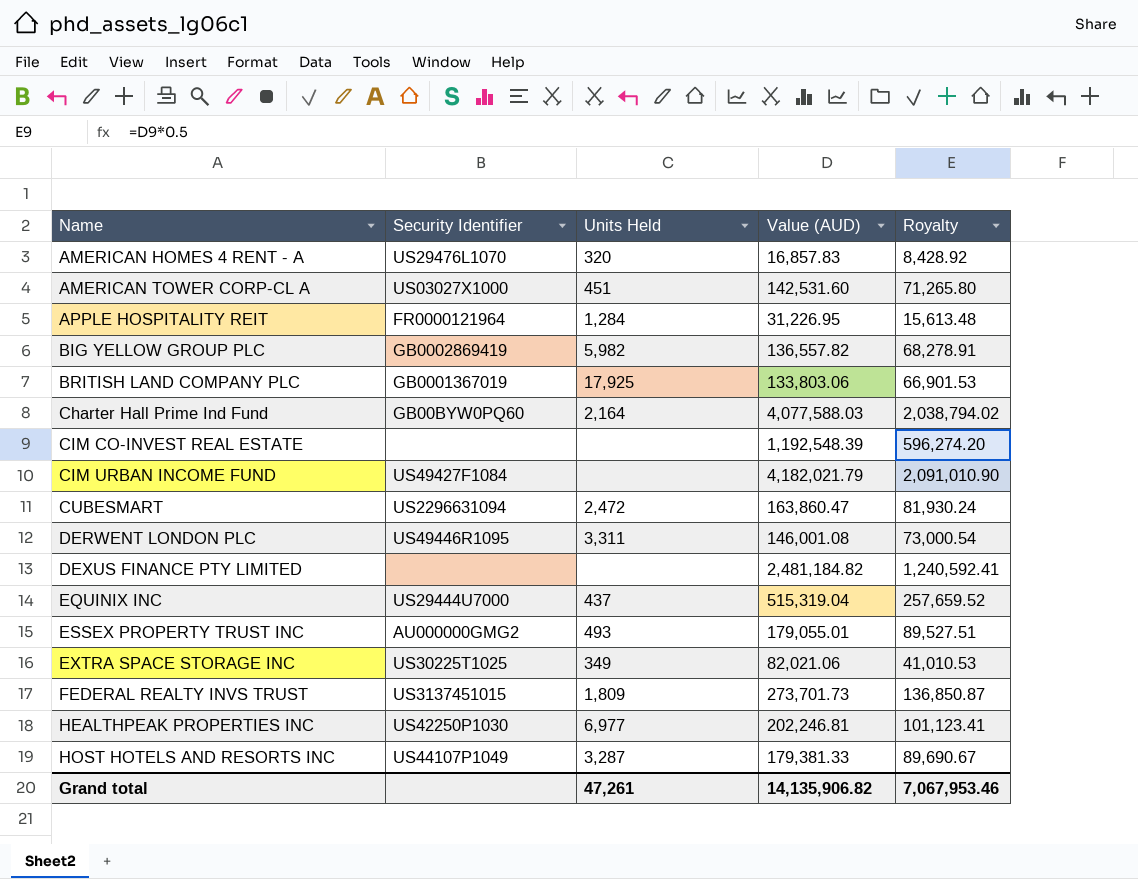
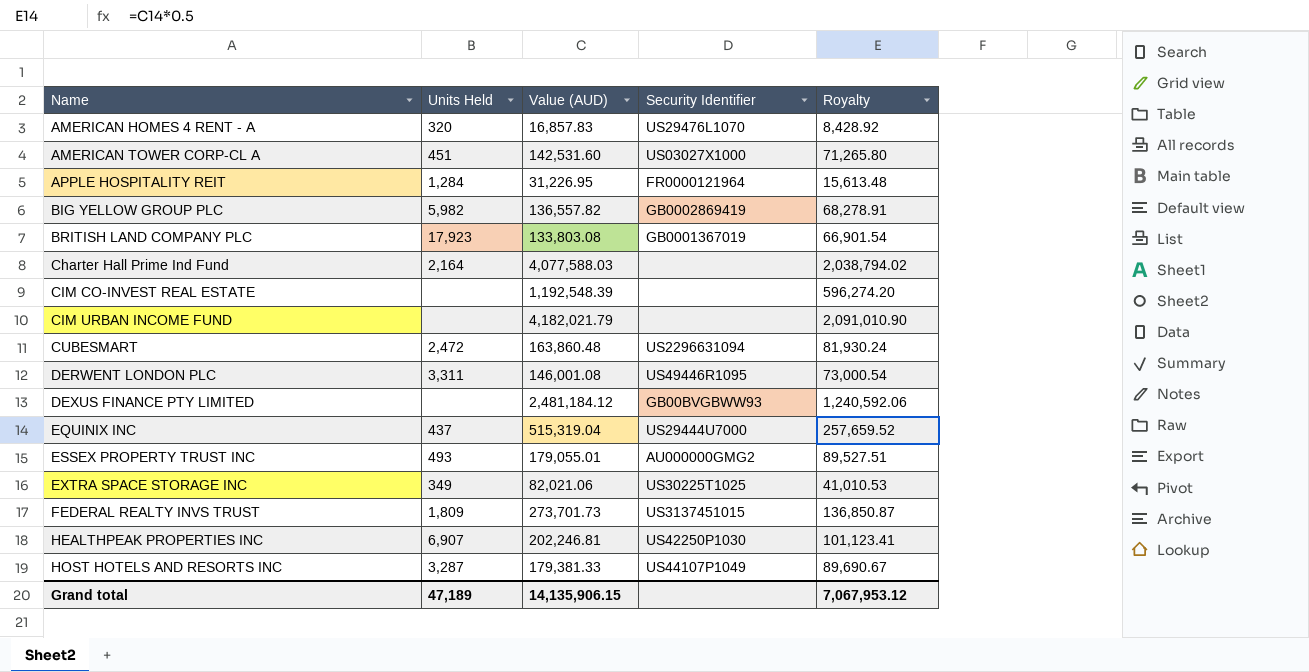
column Security Identifier | position: 2 -> 4
BRITISH LAND COMPANY PLC | Units Held: 17,925 -> 17,923
BRITISH LAND COMPANY PLC | Value (AUD): 133,803.06 -> 133,803.08
BRITISH LAND COMPANY PLC | Royalty: 66,901.53 -> 66,901.54
Charter Hall Prime Ind Fund | Security Identifier: GB00BYW0PQ60 -> none
CIM URBAN INCOME FUND | Security Identifier: US49427F1084 -> none
CUBESMART | Value (AUD): 163,860.47 -> 163,860.48
DEXUS FINANCE PTY LIMITED | Value (AUD): 2,481,184.82 -> 2,481,184.12
DEXUS FINANCE PTY LIMITED | Security Identifier: none -> GB00BVGBWW93
DEXUS FINANCE PTY LIMITED | Royalty: 1,240,592.41 -> 1,240,592.06
HEALTHPEAK PROPERTIES INC | Units Held: 6,977 -> 6,907
Grand total | Units Held: 47,261 -> 47,189
Grand total | Value (AUD): 14,135,906.82 -> 14,135,906.15
Grand total | Royalty: 7,067,953.46 -> 7,067,953.12

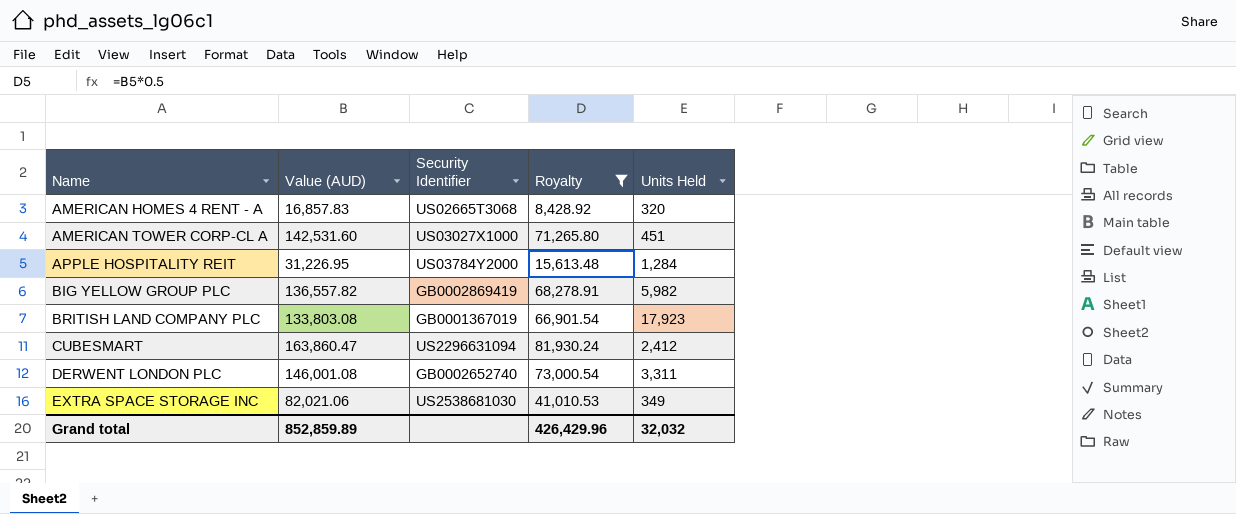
filter: none -> Royalty <= 81,930.24
column Units Held | position: 2 -> 5
AMERICAN HOMES 4 RENT - A | Security Identifier: US29476L1070 -> US02665T3068
APPLE HOSPITALITY REIT | Security Identifier: FR0000121964 -> US03784Y2000
CUBESMART | Value (AUD): 163,860.48 -> 163,860.47
CUBESMART | Units Held: 2,472 -> 2,412
DERWENT LONDON PLC | Security Identifier: US49446R1095 -> GB0002652740
EXTRA SPACE STORAGE INC | Security Identifier: US30225T1025 -> US2538681030
Grand total | Value (AUD): 14,135,906.15 -> 852,859.89
Grand total | Royalty: 7,067,953.12 -> 426,429.96
Grand total | Units Held: 47,189 -> 32,032

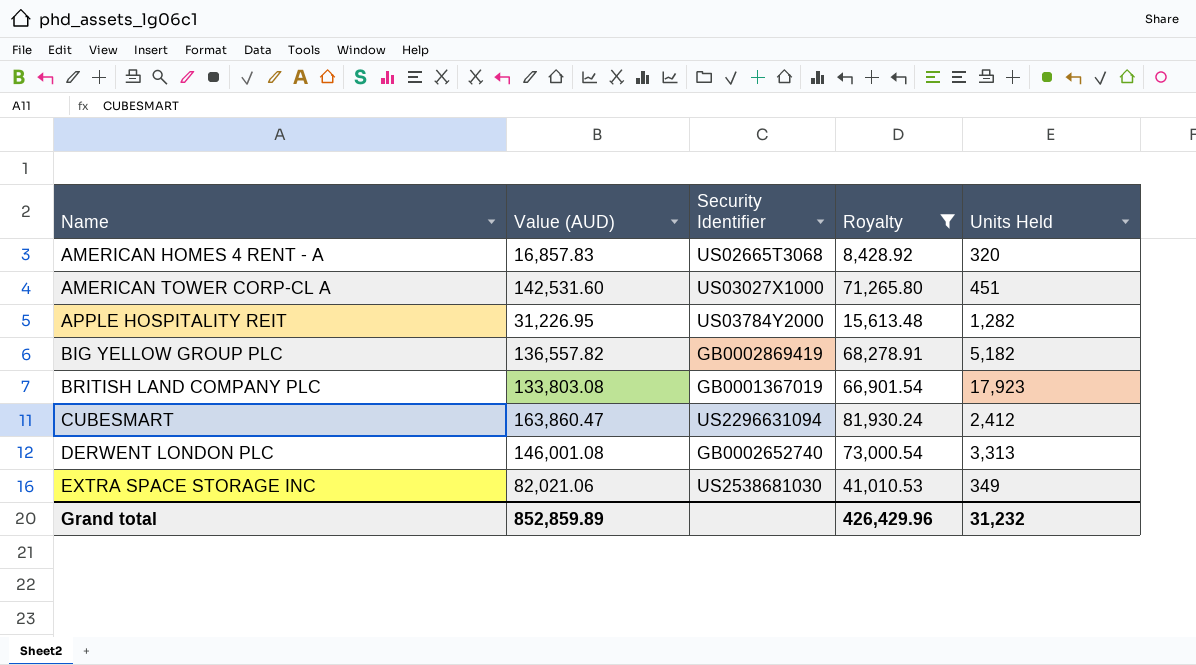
APPLE HOSPITALITY REIT | Units Held: 1,284 -> 1,282
BIG YELLOW GROUP PLC | Units Held: 5,982 -> 5,182
DERWENT LONDON PLC | Units Held: 3,311 -> 3,313
Grand total | Units Held: 32,032 -> 31,232

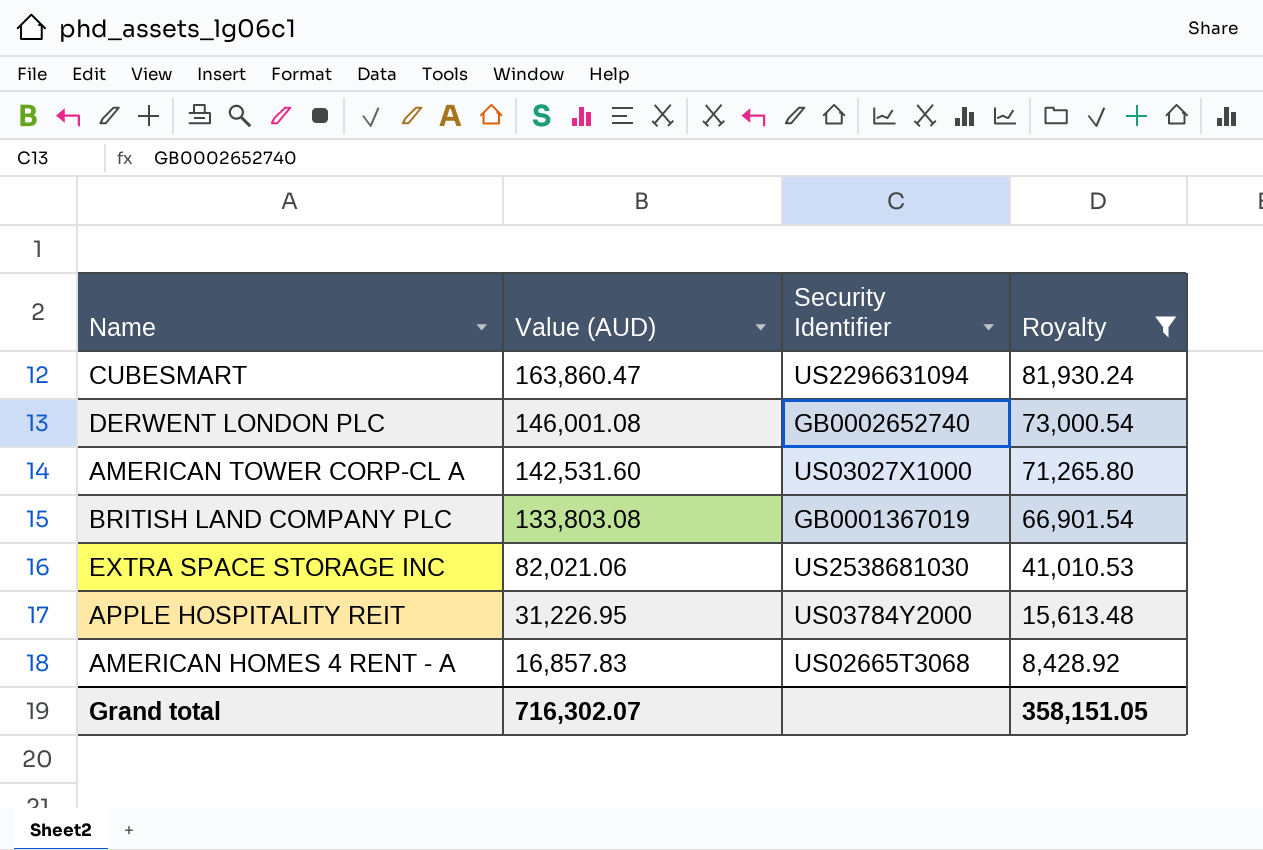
row order: Name ascending -> Value (AUD) descending
column Units Held | position: 5 -> none
row BIG YELLOW GROUP PLC: 136,557.82 | GB0002869419 | 68,278.91 | 5,182 -> none
Grand total | Value (AUD): 852,859.89 -> 716,302.07
Grand total | Royalty: 426,429.96 -> 358,151.05

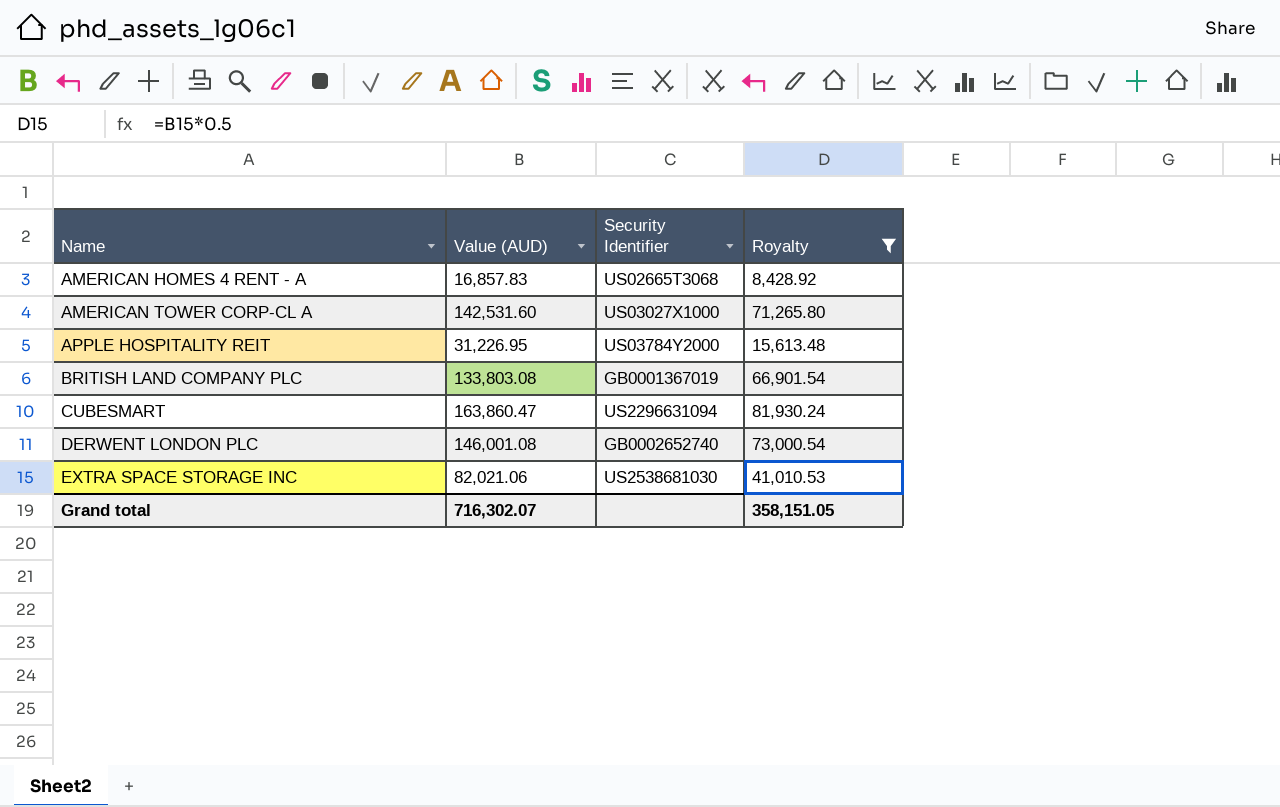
row order: Value (AUD) descending -> Name ascending

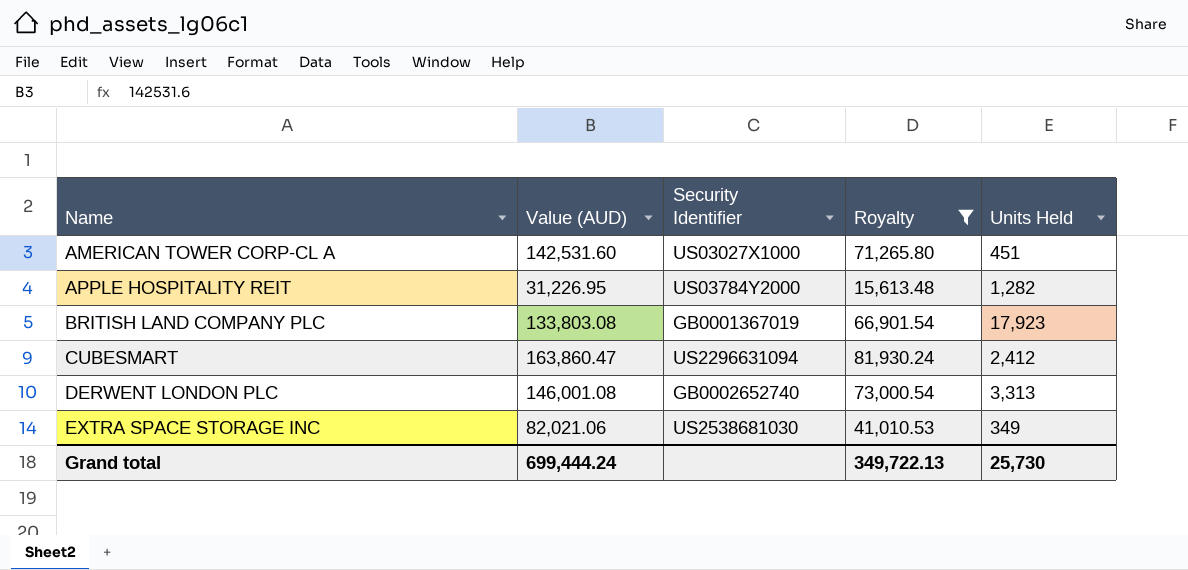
column Units Held | position: none -> 5
row AMERICAN HOMES 4 RENT - A: 16,857.83 | US02665T3068 | 8,428.92 -> none
Grand total | Value (AUD): 716,302.07 -> 699,444.24
Grand total | Royalty: 358,151.05 -> 349,722.13

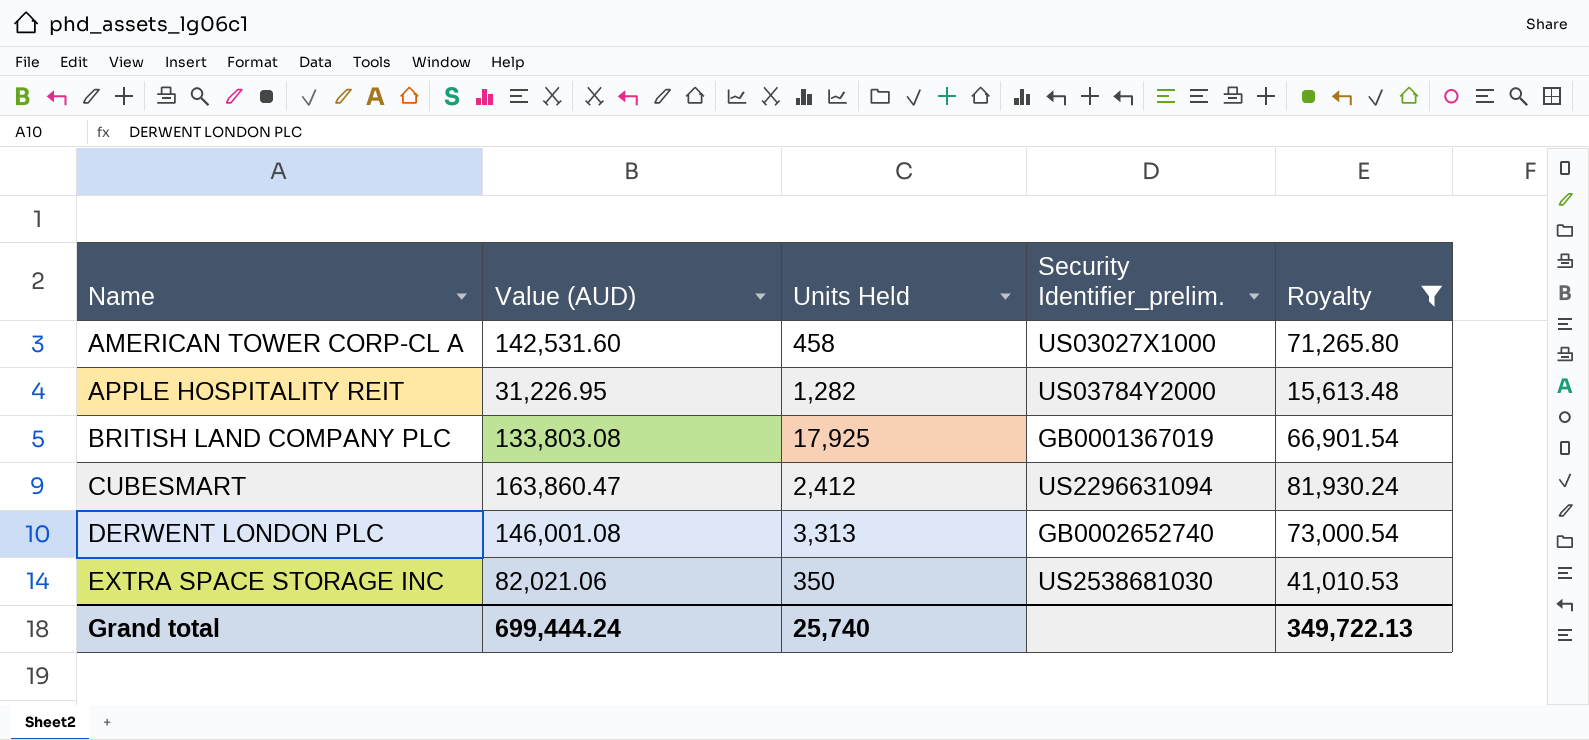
column Units Held | position: 5 -> 3
column name: Security Identifier -> Security Identifier_prelim.
AMERICAN TOWER CORP-CL A | Units Held: 451 -> 458
BRITISH LAND COMPANY PLC | Units Held: 17,923 -> 17,925
EXTRA SPACE STORAGE INC | Units Held: 349 -> 350
Grand total | Units Held: 25,730 -> 25,740

